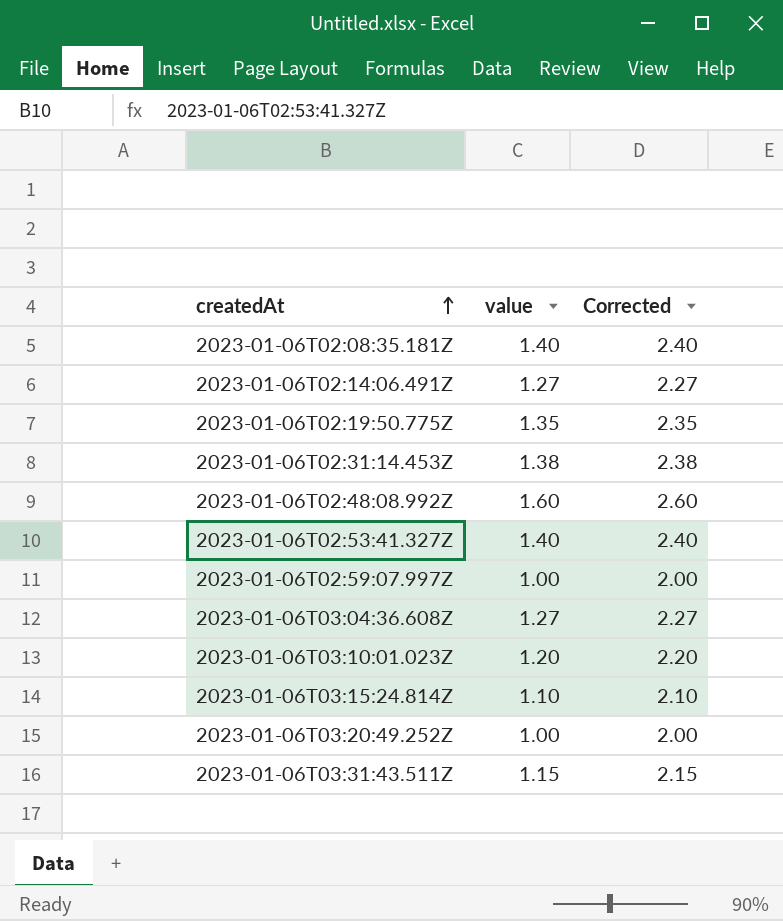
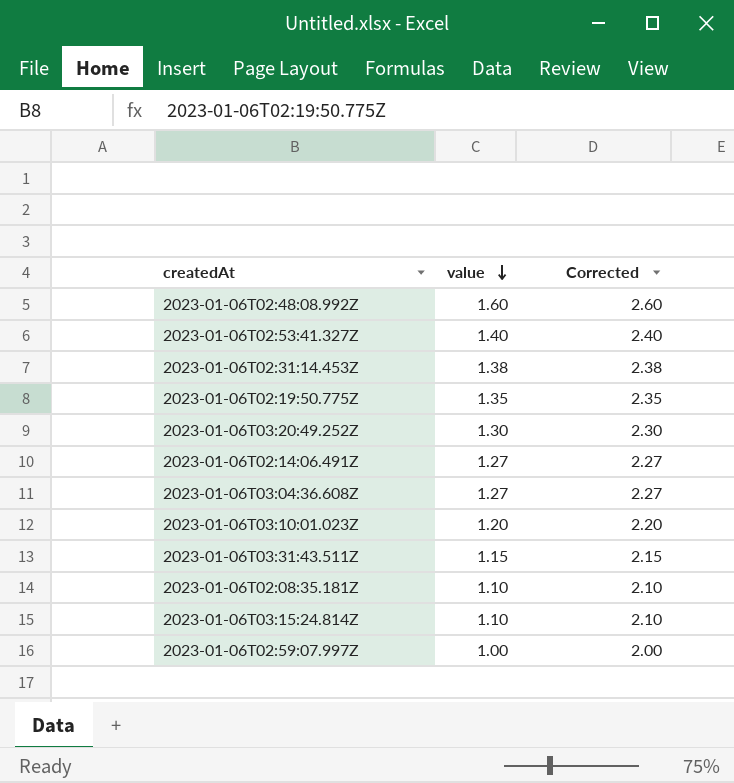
row order: createdAt ascending -> value descending
2023-01-06T03:20:49.252Z | value: 1.00 -> 1.30
2023-01-06T03:20:49.252Z | Corrected: 2.00 -> 2.30
2023-01-06T02:08:35.181Z | value: 1.40 -> 1.10
2023-01-06T02:08:35.181Z | Corrected: 2.40 -> 2.10

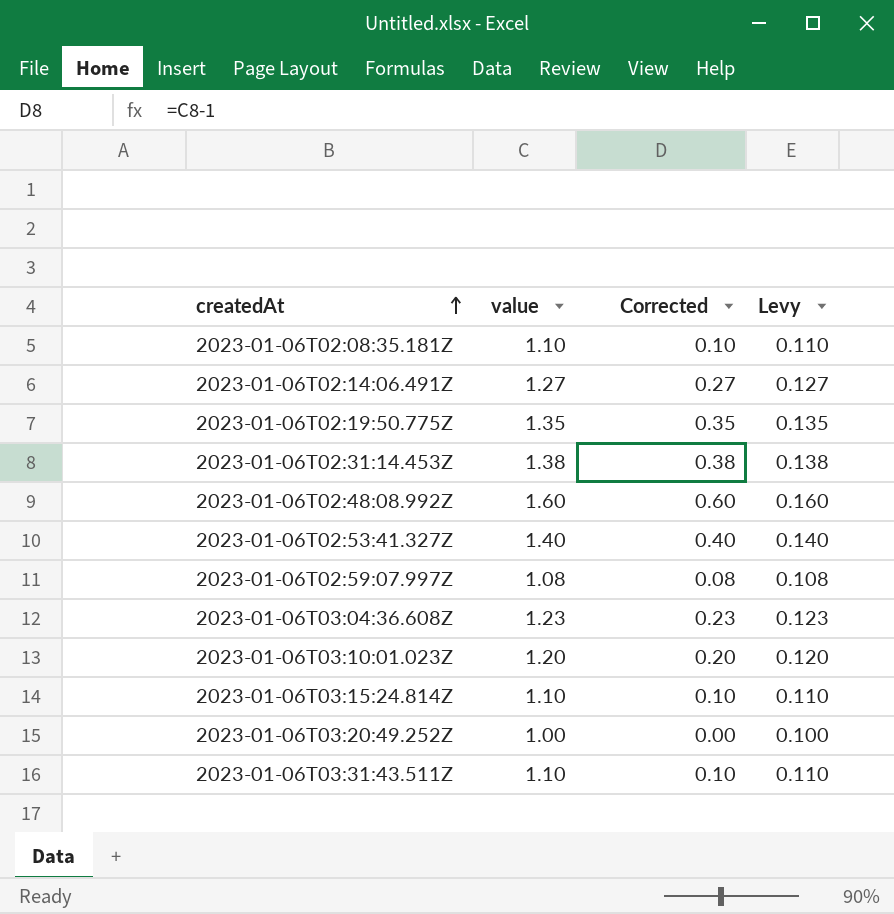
row order: value descending -> createdAt ascending
column Corrected | formula: [value] + 1 -> [value] - 1
column Levy | formula: none -> [value] * 0.1
2023-01-06T02:59:07.997Z | value: 1.00 -> 1.08
2023-01-06T03:04:36.608Z | value: 1.27 -> 1.23
2023-01-06T03:20:49.252Z | value: 1.30 -> 1.00
2023-01-06T03:31:43.511Z | value: 1.15 -> 1.10

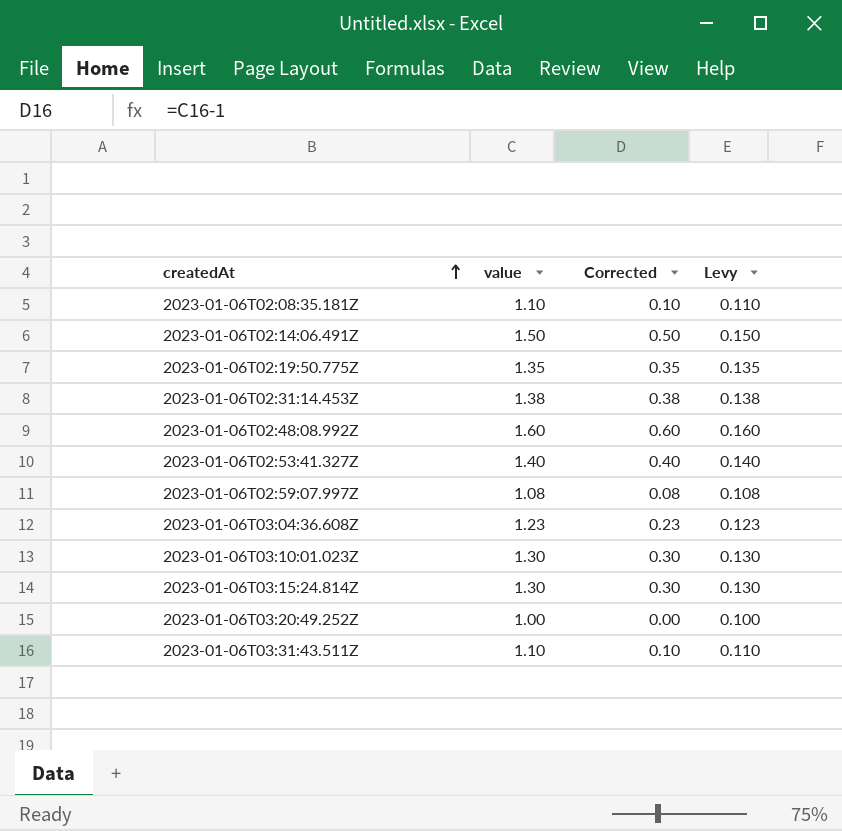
2023-01-06T02:14:06.491Z | value: 1.27 -> 1.50
2023-01-06T02:14:06.491Z | Corrected: 0.27 -> 0.50
2023-01-06T02:14:06.491Z | Levy: 0.127 -> 0.150
2023-01-06T03:10:01.023Z | value: 1.20 -> 1.30
2023-01-06T03:10:01.023Z | Corrected: 0.20 -> 0.30
2023-01-06T03:10:01.023Z | Levy: 0.120 -> 0.130
2023-01-06T03:15:24.814Z | value: 1.10 -> 1.30
2023-01-06T03:15:24.814Z | Corrected: 0.10 -> 0.30
2023-01-06T03:15:24.814Z | Levy: 0.110 -> 0.130

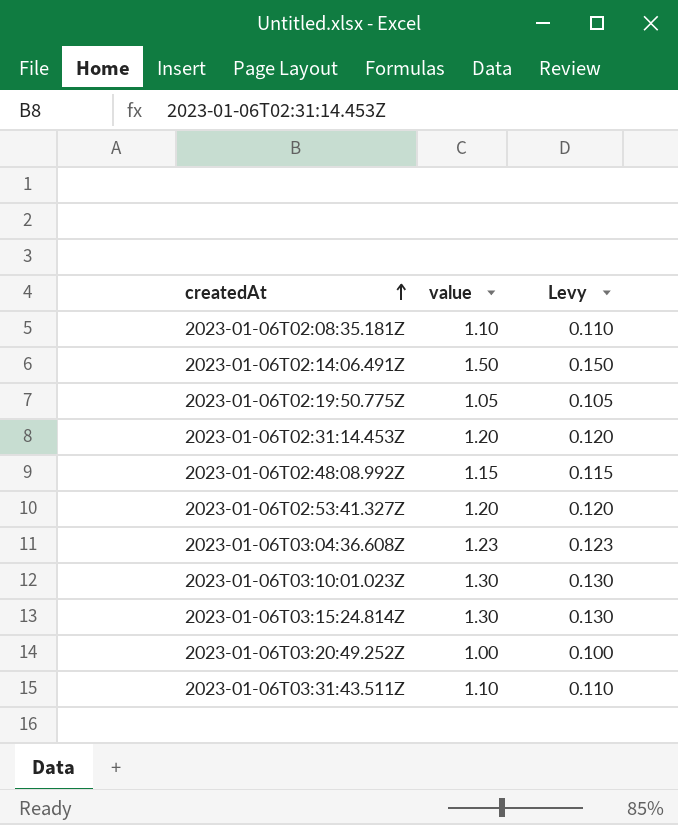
column Corrected | formula: [value] - 1 -> none
row 2023-01-06T02:59:07.997Z: 1.08 | 0.08 | 0.108 -> none
2023-01-06T02:19:50.775Z | value: 1.35 -> 1.05
2023-01-06T02:19:50.775Z | Levy: 0.135 -> 0.105
2023-01-06T02:31:14.453Z | value: 1.38 -> 1.20
2023-01-06T02:31:14.453Z | Levy: 0.138 -> 0.120
2023-01-06T02:48:08.992Z | value: 1.60 -> 1.15
2023-01-06T02:48:08.992Z | Levy: 0.160 -> 0.115
2023-01-06T02:53:41.327Z | value: 1.40 -> 1.20
2023-01-06T02:53:41.327Z | Levy: 0.140 -> 0.120

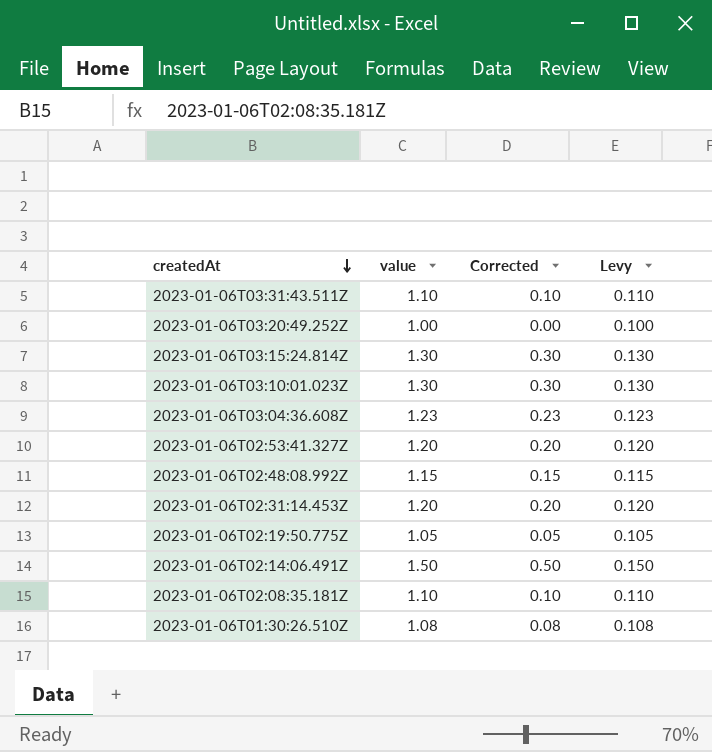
row order: createdAt ascending -> createdAt descending
column Corrected | formula: none -> [value] - 1
row 2023-01-06T01:30:26.510Z: none -> 1.08 | 0.08 | 0.108

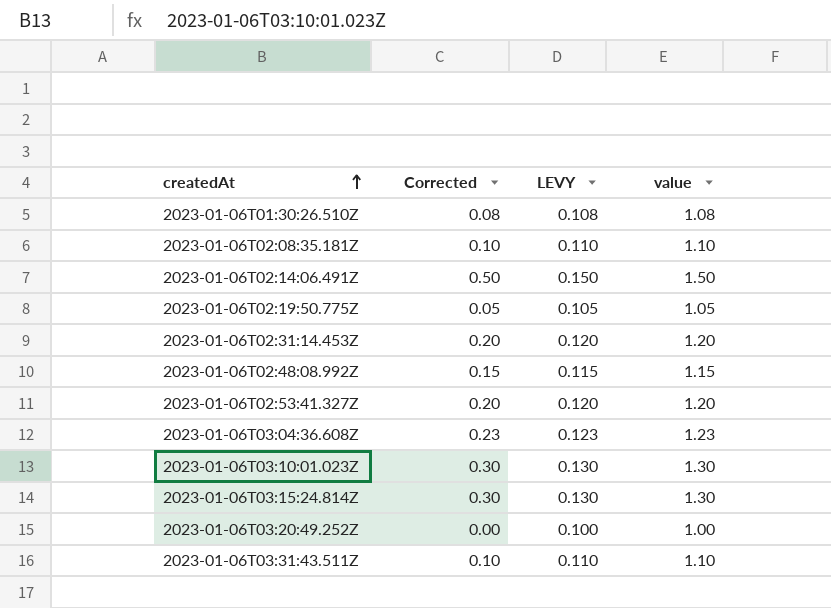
row order: createdAt descending -> createdAt ascending
column name: Levy -> LEVY
column value | position: 2 -> 4

